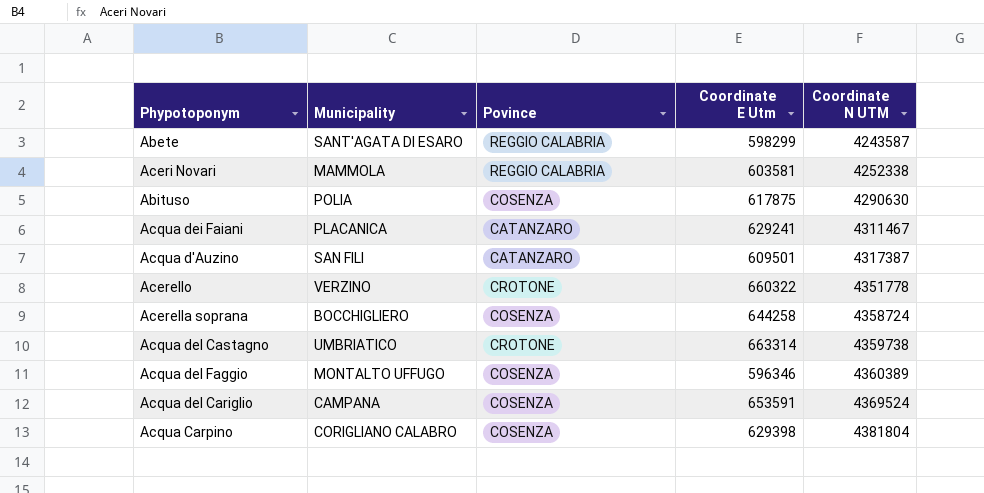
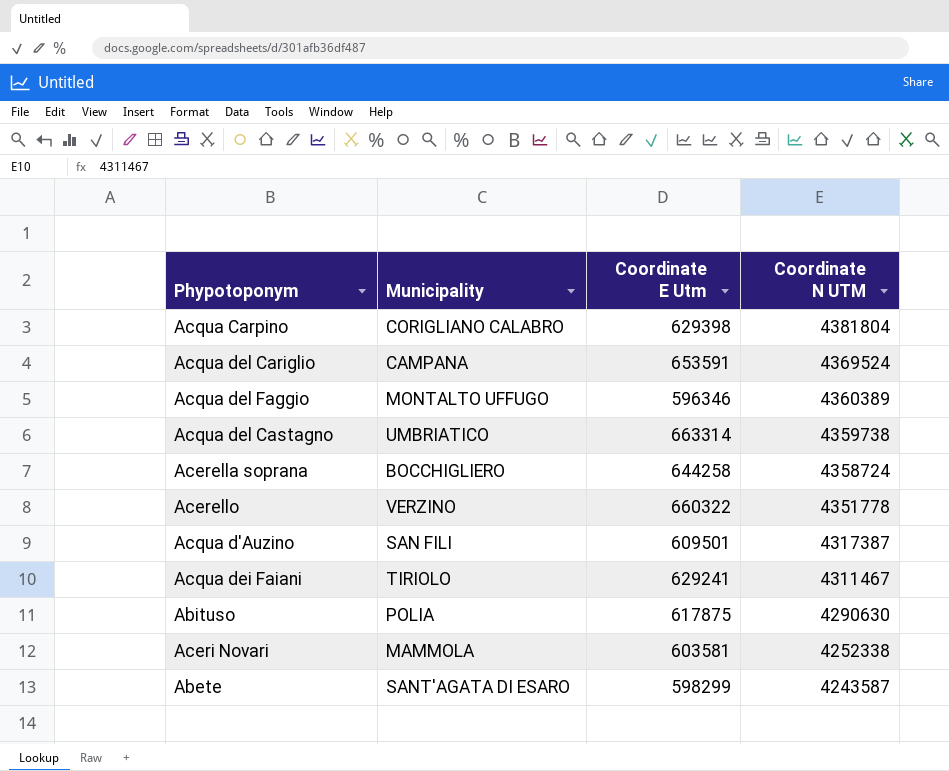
row order: Coordinate N UTM ascending -> Coordinate N UTM descending
column Povince | position: 3 -> none
Acqua dei Faiani | Municipality: PLACANICA -> TIRIOLO

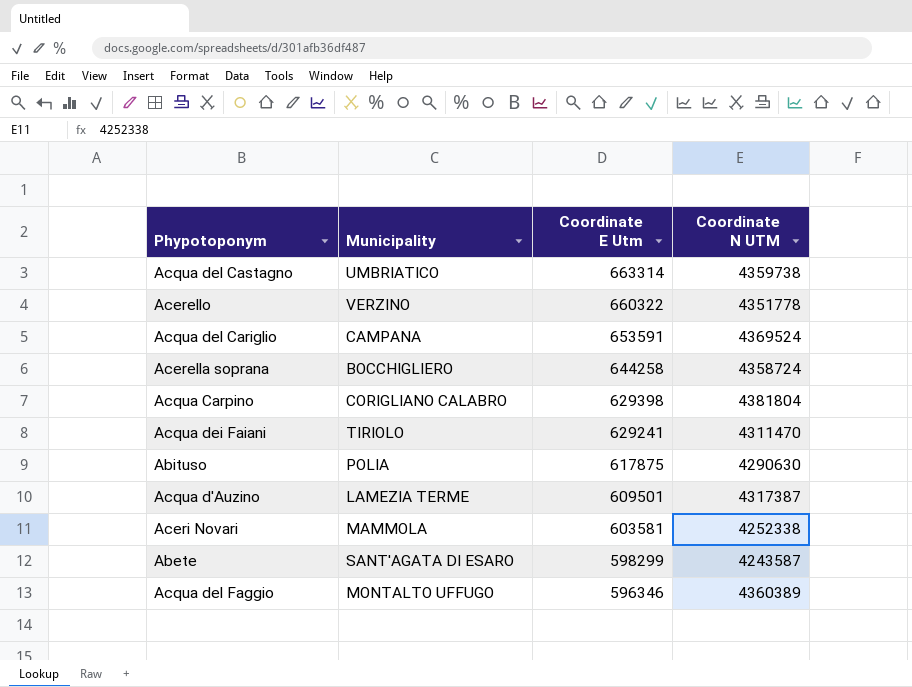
row order: Coordinate N UTM descending -> Coordinate E Utm descending
Acqua dei Faiani | Coordinate N UTM: 4311467 -> 4311470
Acqua d'Auzino | Municipality: SAN FILI -> LAMEZIA TERME

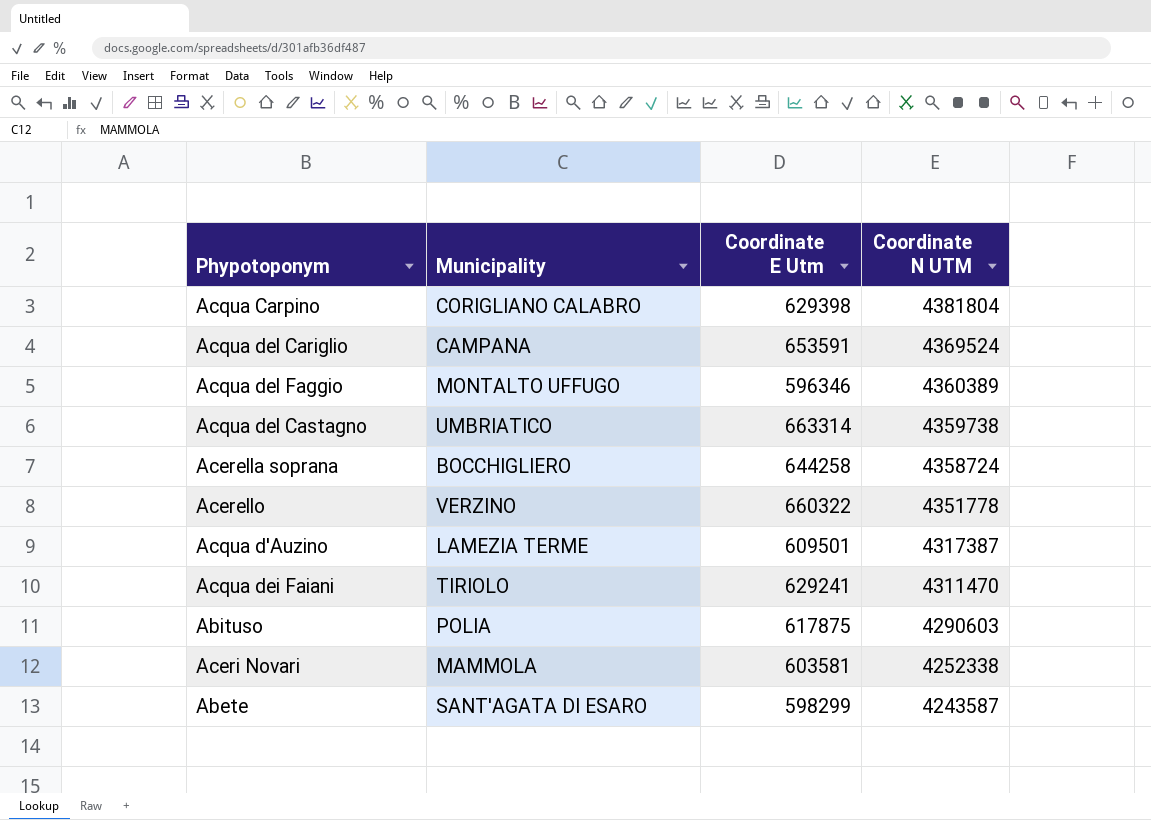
row order: Coordinate E Utm descending -> Coordinate N UTM descending
Abituso | Coordinate N UTM: 4290630 -> 4290603

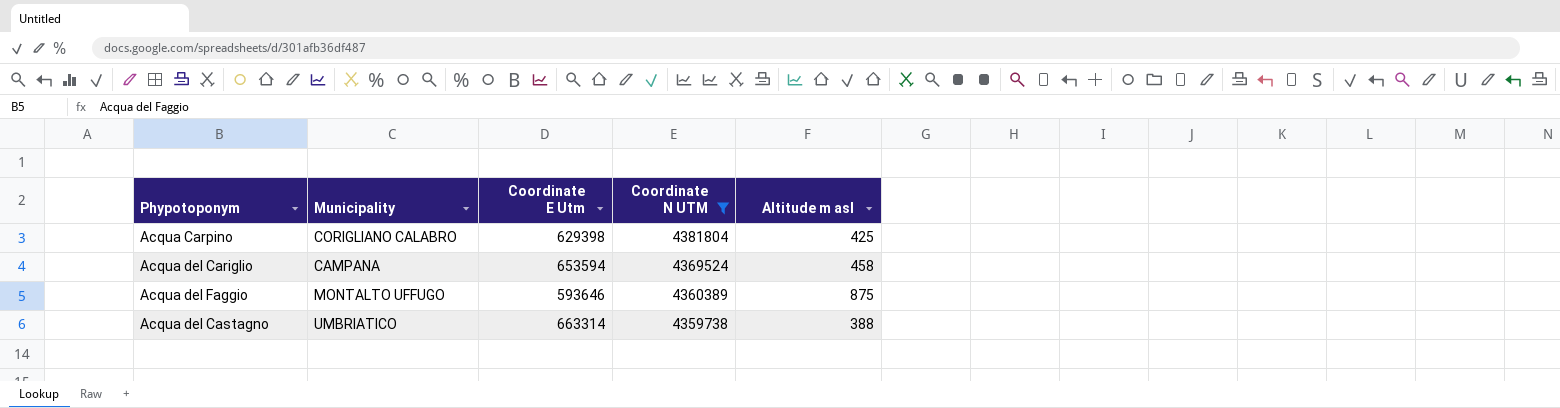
filter: none -> Coordinate N UTM >= 4359738
column Altitude m asl | position: none -> 5
Acqua del Cariglio | Coordinate E Utm: 653591 -> 653594
Acqua del Faggio | Coordinate E Utm: 596346 -> 593646

